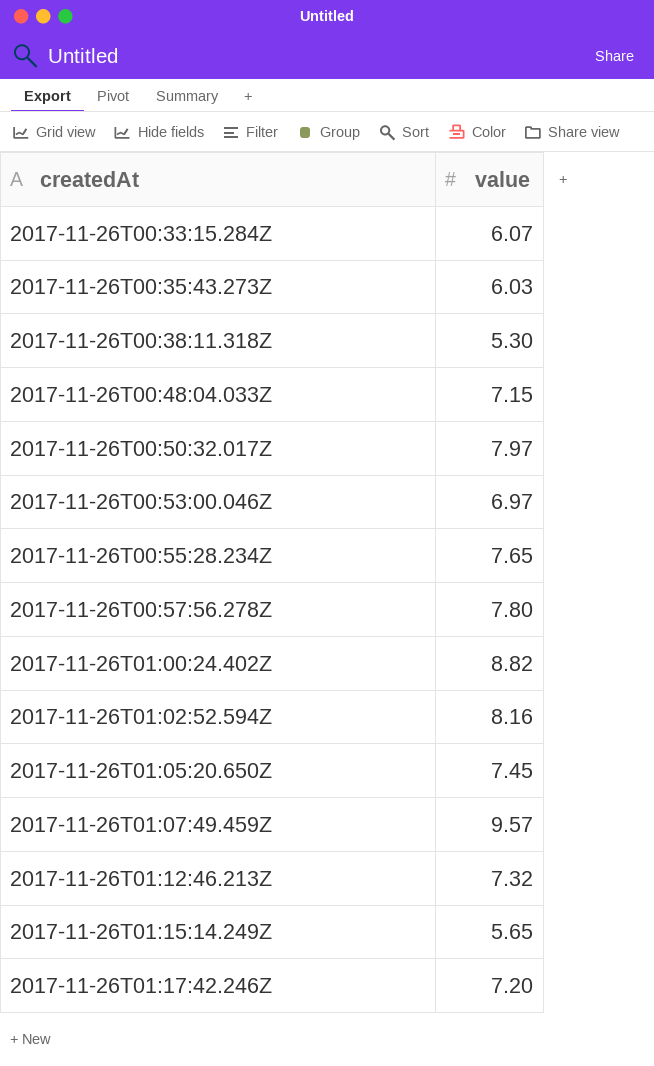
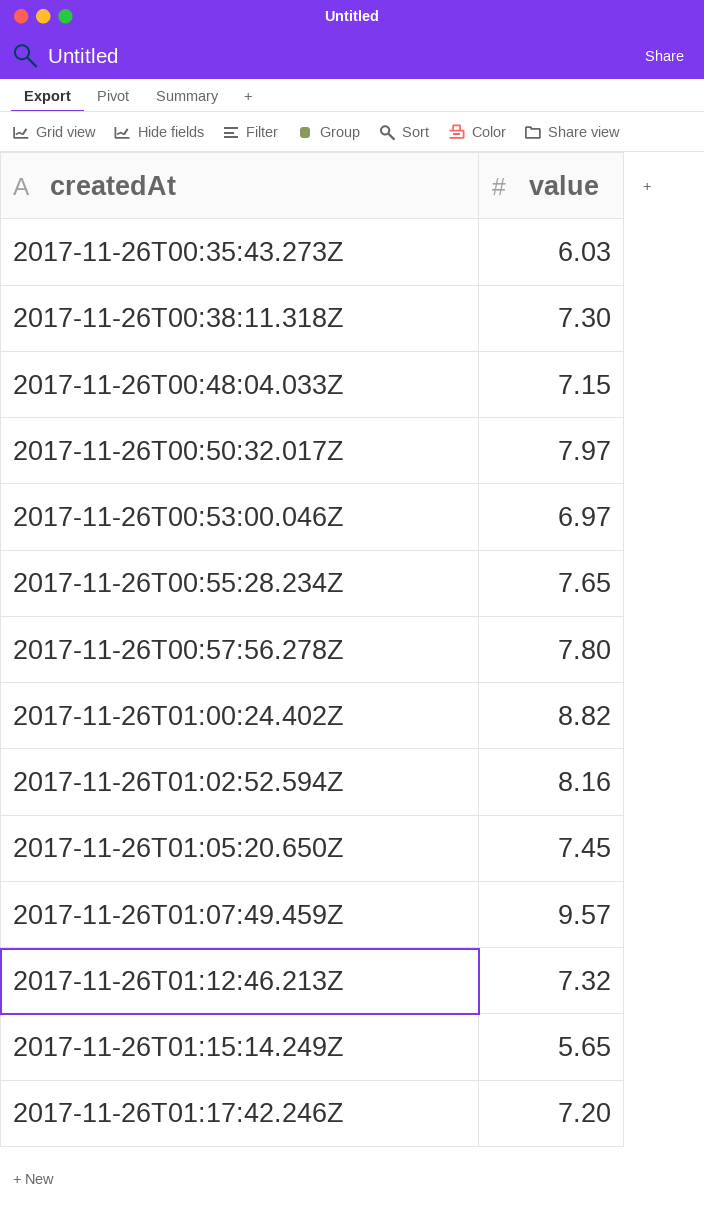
row 2017-11-26T00:33:15.284Z: 6.07 -> none
2017-11-26T00:38:11.318Z | value: 5.30 -> 7.30

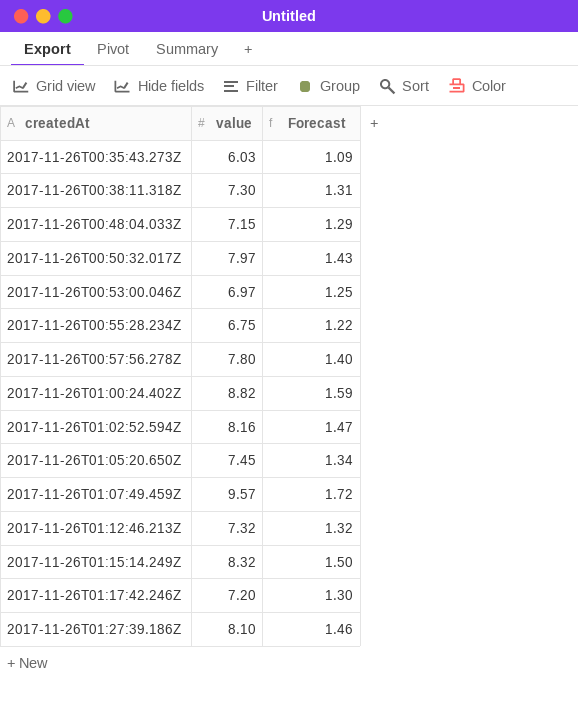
column Forecast | formula: none -> [value] * 0.18
2017-11-26T00:55:28.234Z | value: 7.65 -> 6.75
2017-11-26T01:15:14.249Z | value: 5.65 -> 8.32
row 2017-11-26T01:27:39.186Z: none -> 8.10 | 1.46

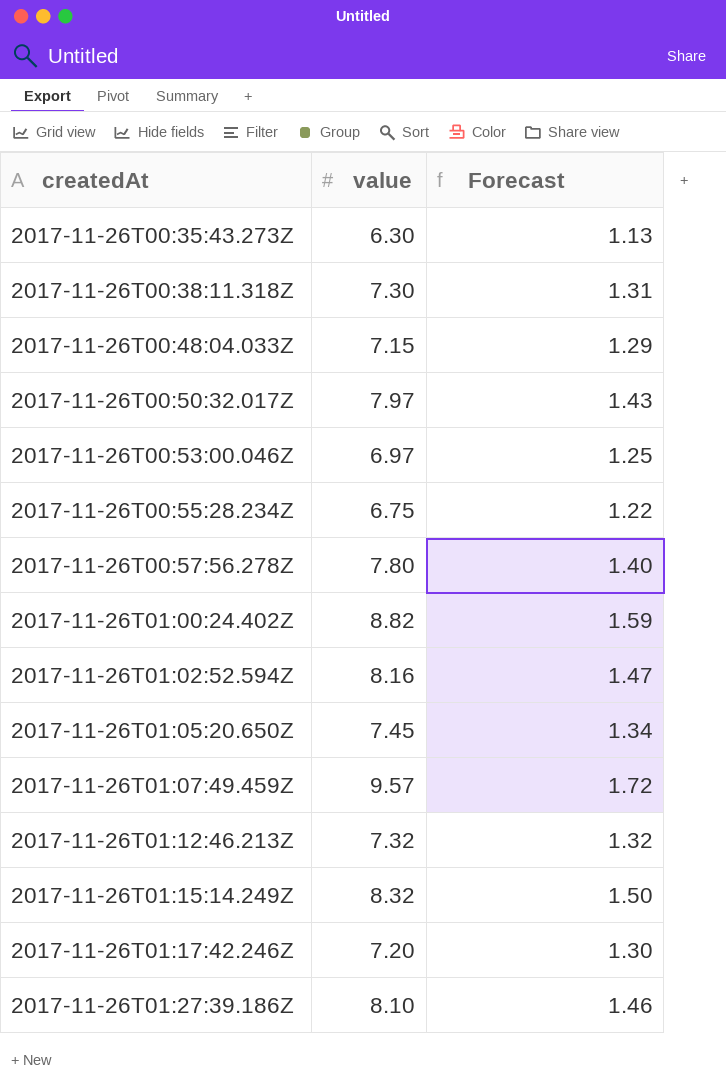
2017-11-26T00:35:43.273Z | value: 6.03 -> 6.30
2017-11-26T00:35:43.273Z | Forecast: 1.09 -> 1.13

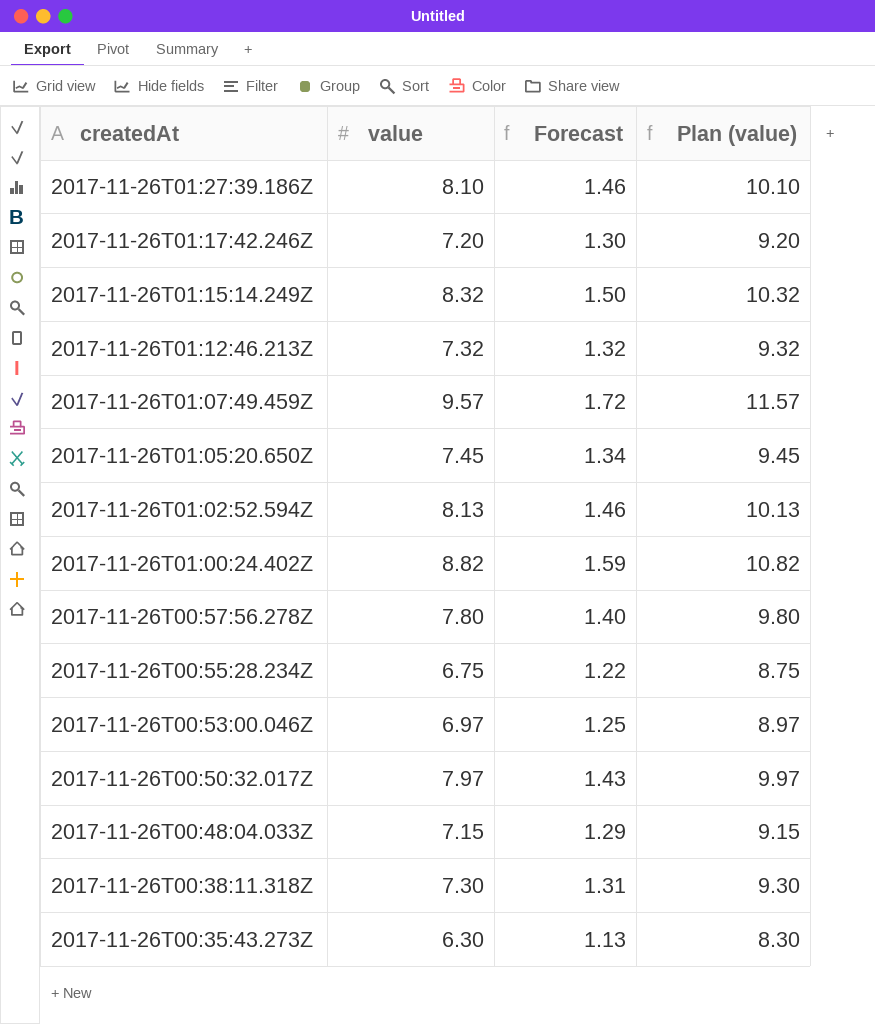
row order: createdAt ascending -> createdAt descending
column Plan (value) | formula: none -> [value] + 2
2017-11-26T01:02:52.594Z | value: 8.16 -> 8.13
2017-11-26T01:02:52.594Z | Forecast: 1.47 -> 1.46

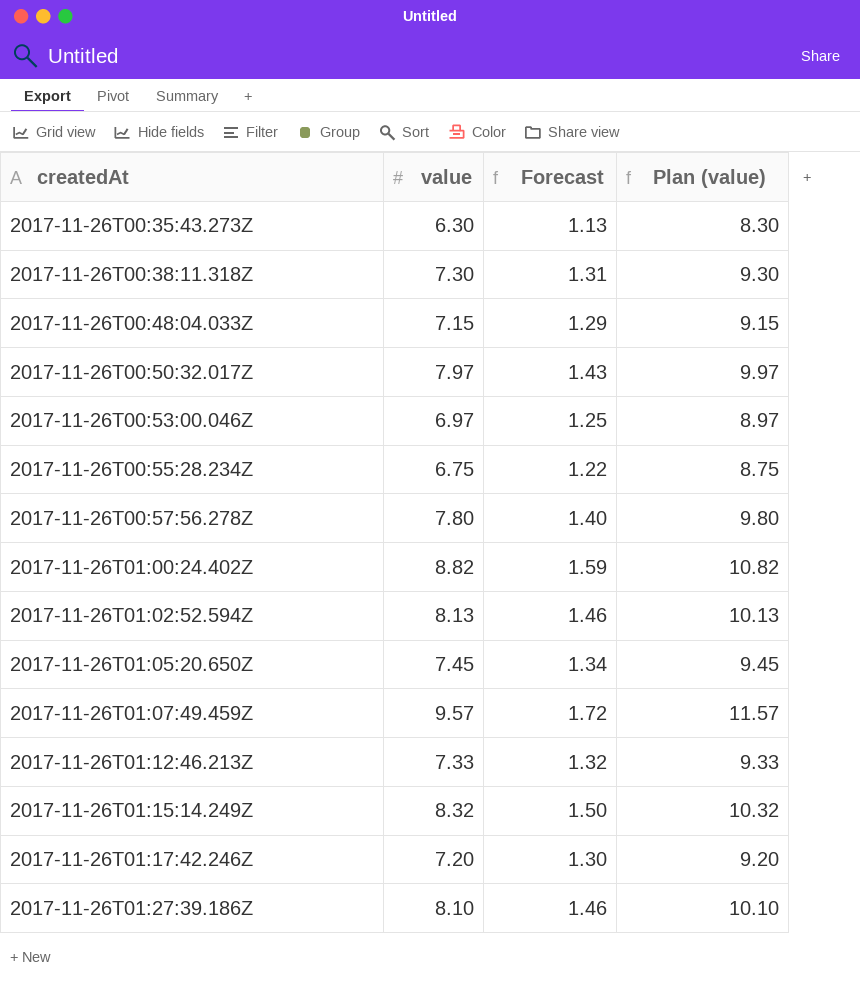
row order: createdAt descending -> createdAt ascending
2017-11-26T01:12:46.213Z | value: 7.32 -> 7.33
2017-11-26T01:12:46.213Z | Plan (value): 9.32 -> 9.33

